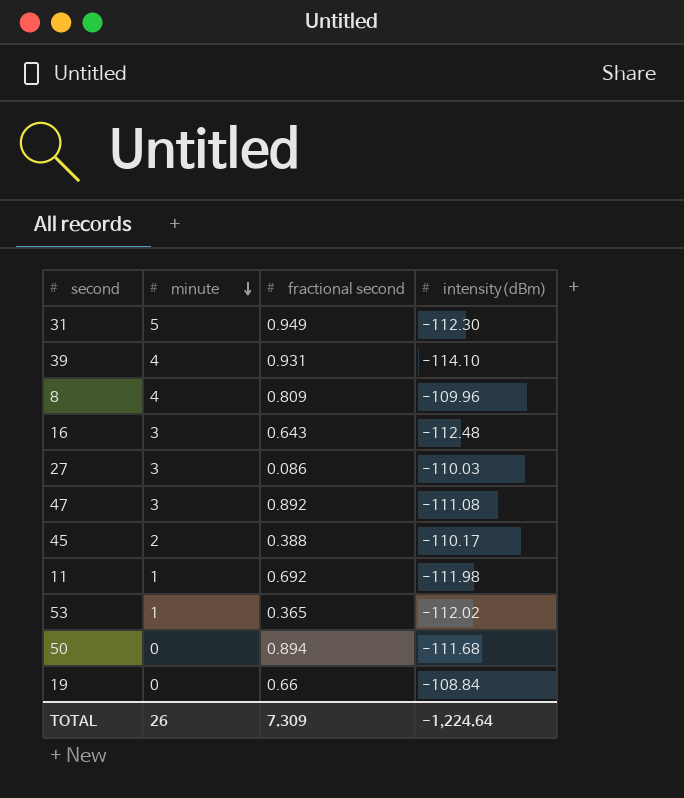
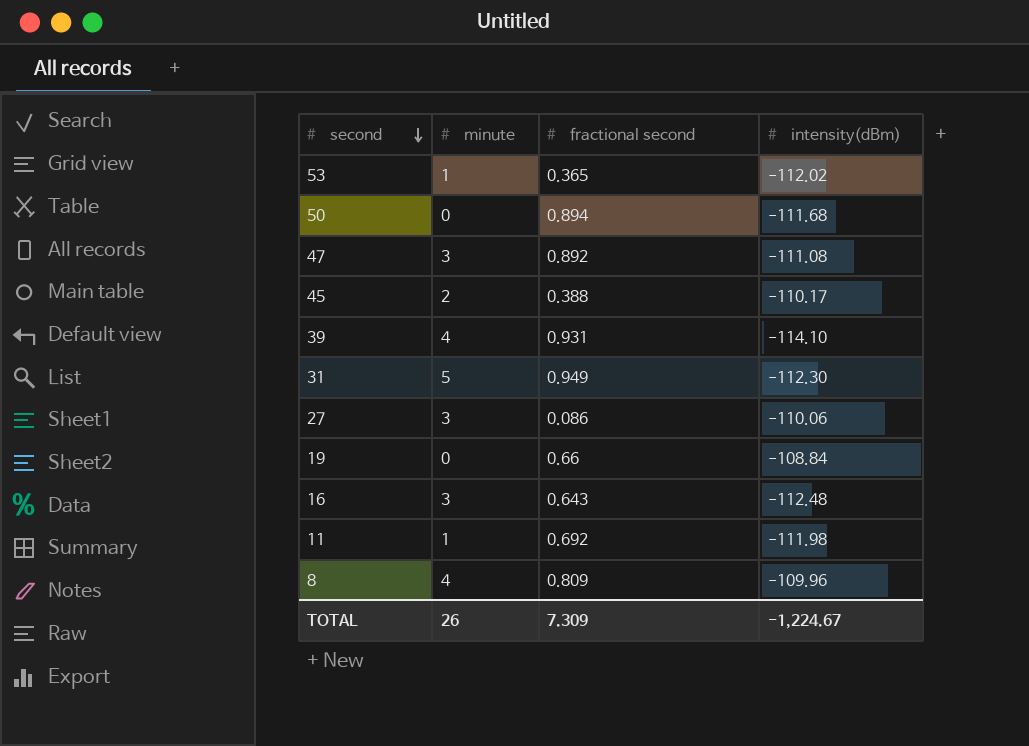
row order: minute descending -> second descending
27 | intensity(dBm): -110.03 -> -110.06
TOTAL | intensity(dBm): -1,224.64 -> -1,224.67

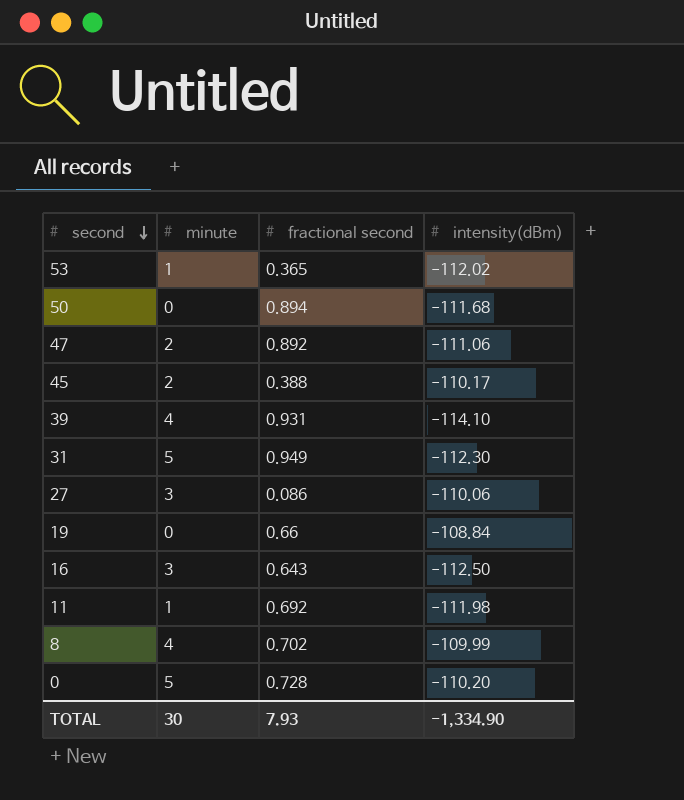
47 | minute: 3 -> 2
47 | intensity(dBm): -111.08 -> -111.06
16 | intensity(dBm): -112.48 -> -112.50
8 | fractional second: 0.809 -> 0.702
8 | intensity(dBm): -109.96 -> -109.99
row 0: none -> 5 | 0.728 | -110.20
TOTAL | minute: 26 -> 30
TOTAL | fractional second: 7.309 -> 7.93
TOTAL | intensity(dBm): -1,224.67 -> -1,334.90

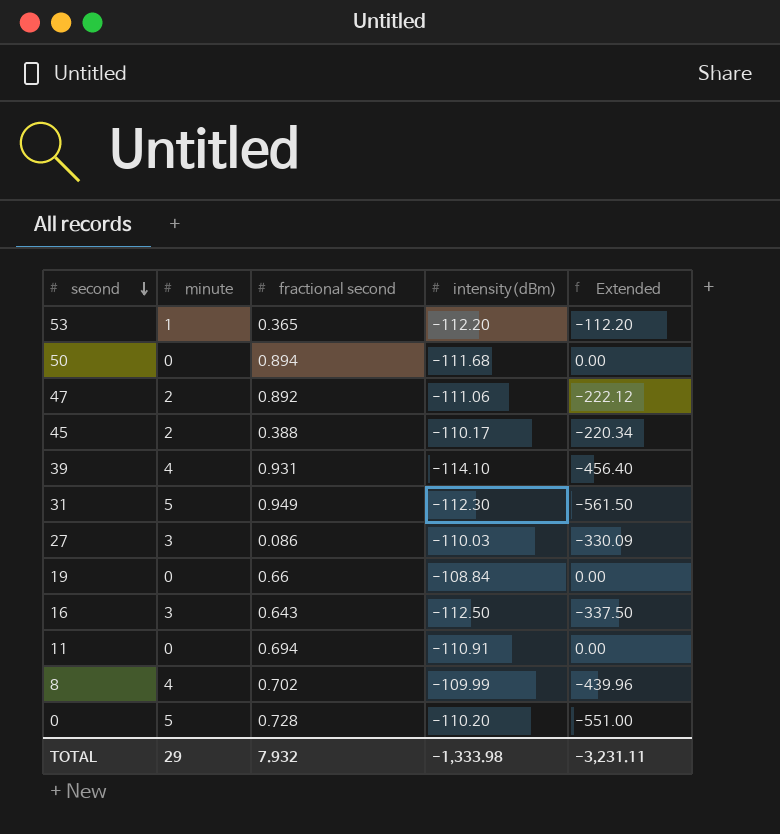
column Extended | formula: none -> [minute] * [intensity(dBm)]
53 | intensity(dBm): -112.02 -> -112.20
27 | intensity(dBm): -110.06 -> -110.03
11 | minute: 1 -> 0
11 | fractional second: 0.692 -> 0.694
11 | intensity(dBm): -111.98 -> -110.91
TOTAL | minute: 30 -> 29
TOTAL | fractional second: 7.93 -> 7.932
TOTAL | intensity(dBm): -1,334.90 -> -1,333.98

